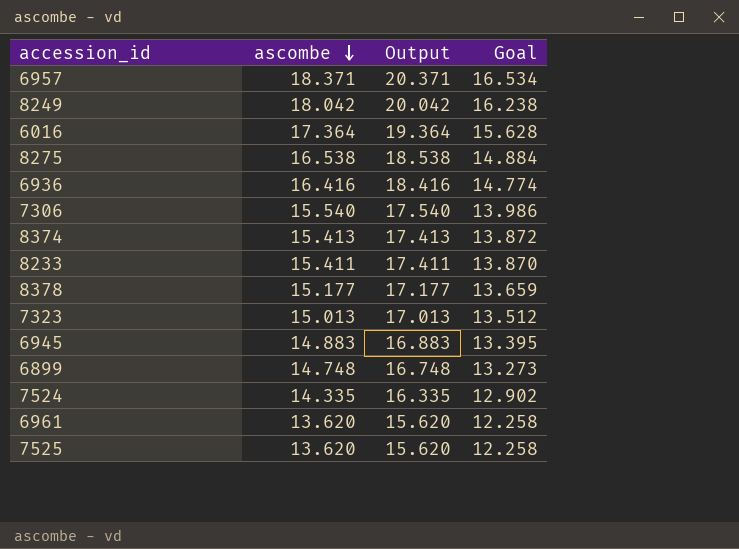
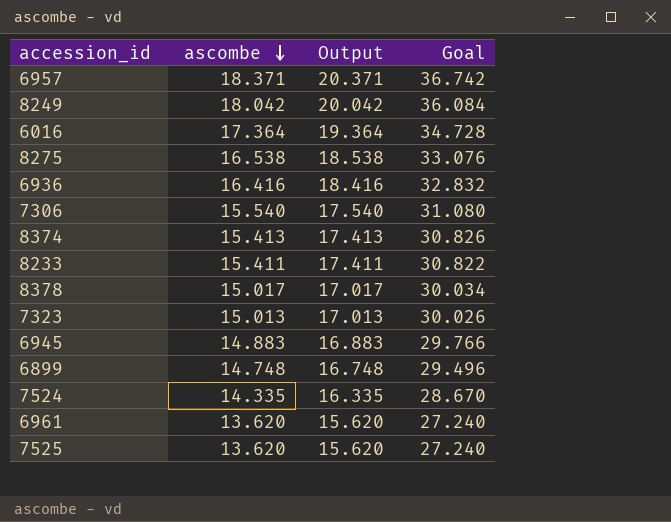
column Goal | formula: [ascombe] * 0.9 -> [ascombe] * 2
8378 | ascombe: 15.177 -> 15.017
8378 | Output: 17.177 -> 17.017

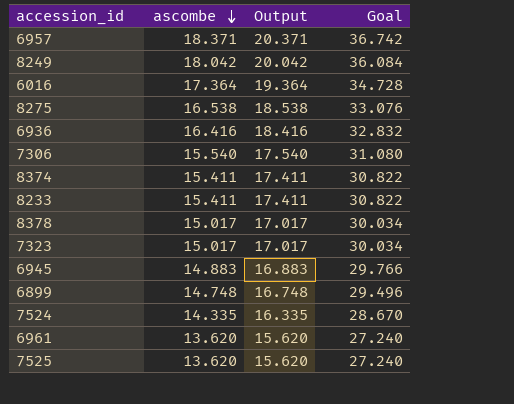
8374 | ascombe: 15.413 -> 15.411
8374 | Output: 17.413 -> 17.411
8374 | Goal: 30.826 -> 30.822
7323 | ascombe: 15.013 -> 15.017
7323 | Output: 17.013 -> 17.017
7323 | Goal: 30.026 -> 30.034

